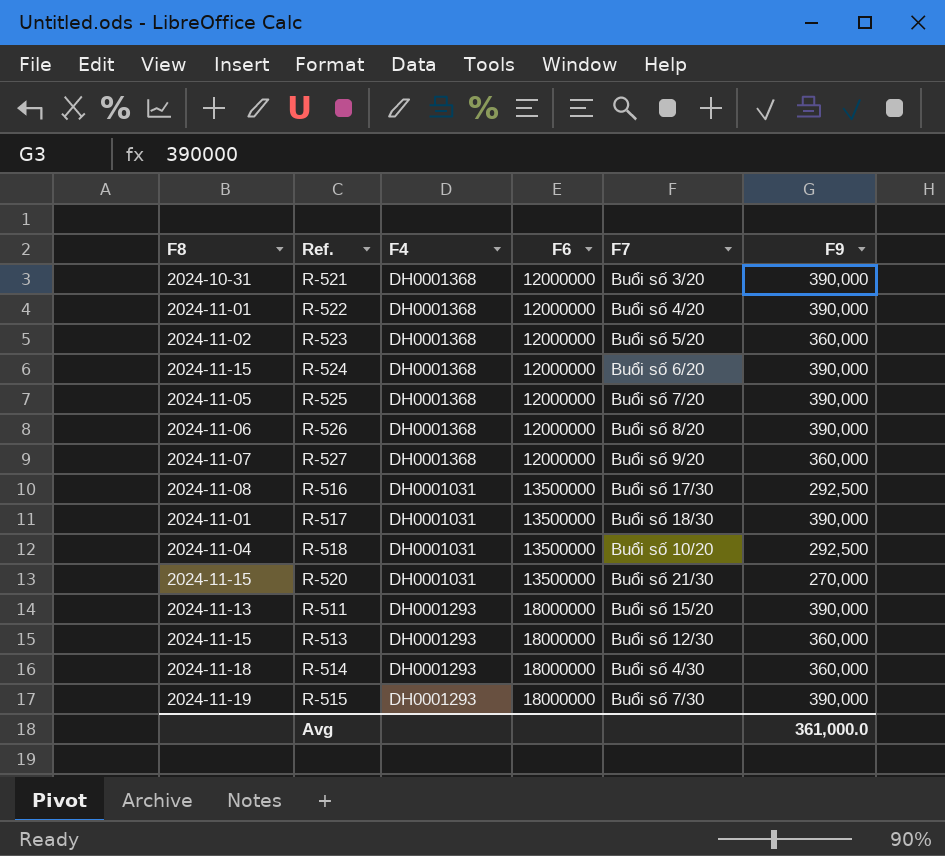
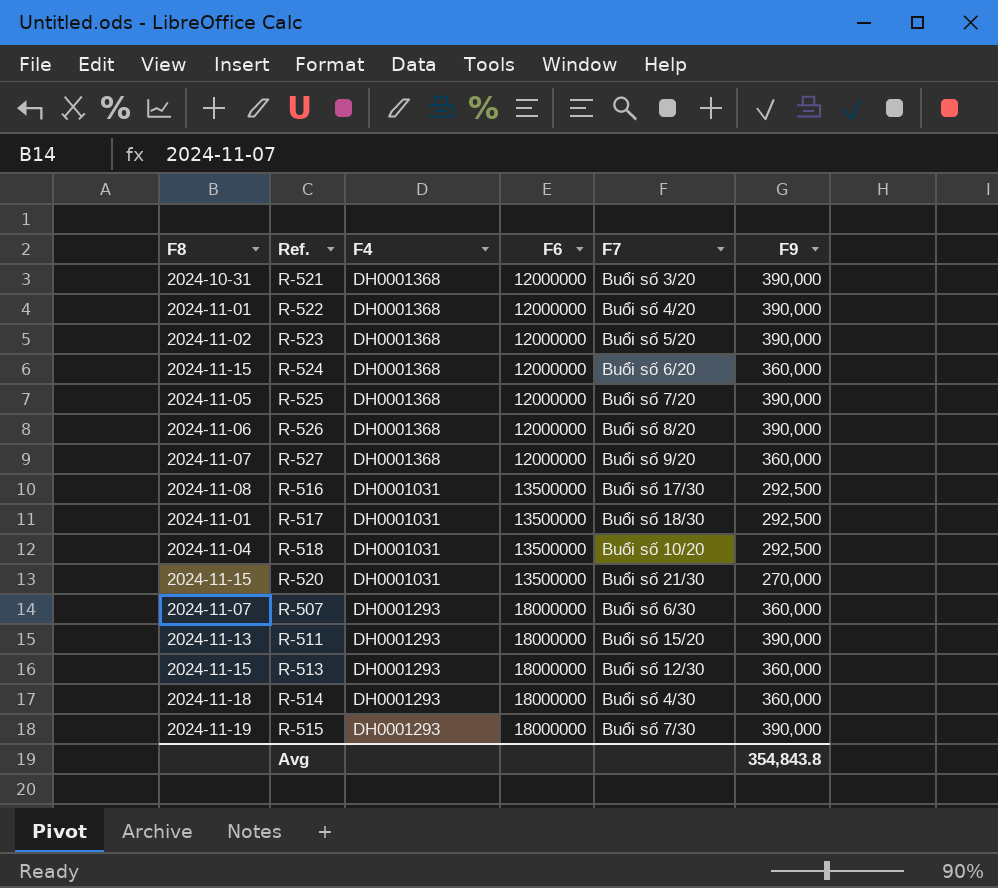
R-523 | F9: 360,000 -> 390,000
R-524 | F9: 390,000 -> 360,000
R-517 | F9: 390,000 -> 292,500
row R-507: none -> 2024-11-07 | DH0001293 | 18000000 | Buổi số 6/30 | 360,000
Avg | F9: 361,000.0 -> 354,843.8

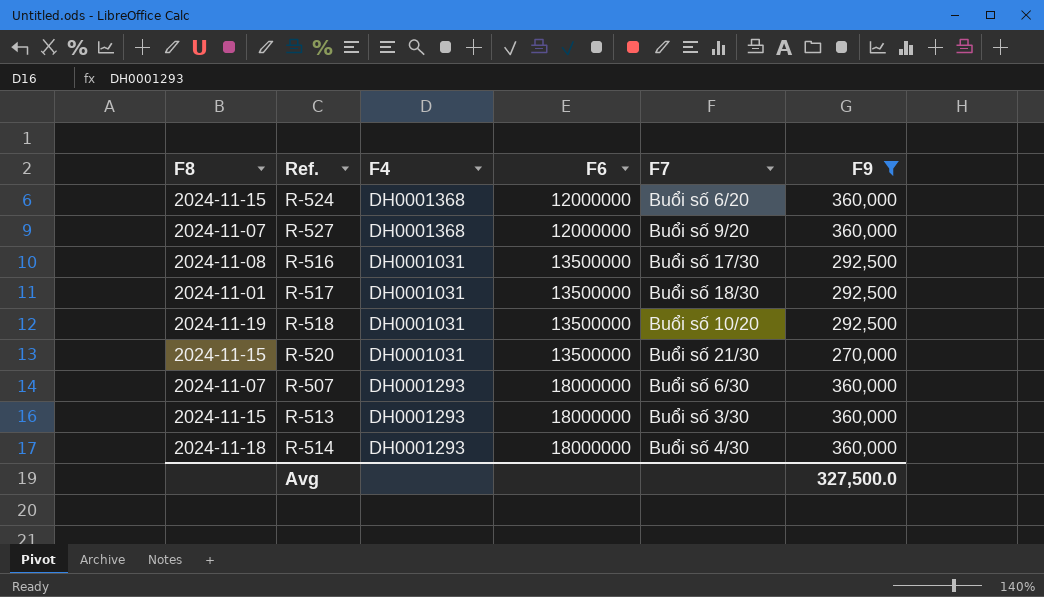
filter: none -> F9 != 390,000
R-518 | F8: 2024-11-04 -> 2024-11-19
R-513 | F7: Buổi số 12/30 -> Buổi số 3/30
Avg | F9: 354,843.8 -> 327,500.0

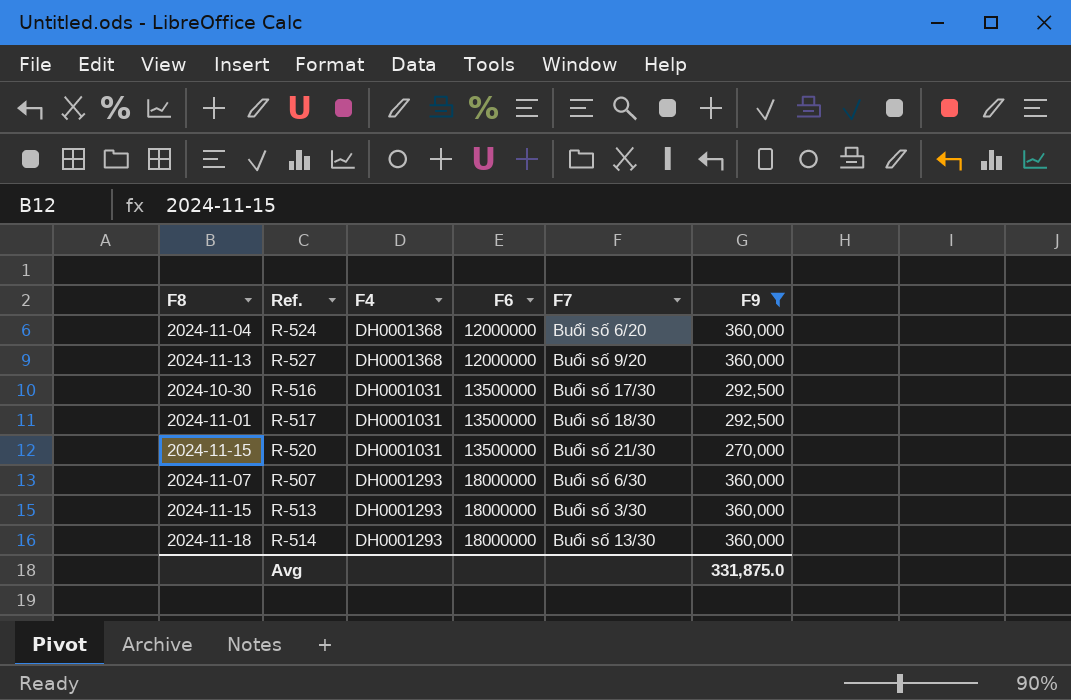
row R-518: 2024-11-19 | DH0001031 | 13500000 | Buổi số 10/20 | 292,500 -> none
R-524 | F8: 2024-11-15 -> 2024-11-04
R-527 | F8: 2024-11-07 -> 2024-11-13
R-516 | F8: 2024-11-08 -> 2024-10-30
R-514 | F7: Buổi số 4/30 -> Buổi số 13/30
Avg | F9: 327,500.0 -> 331,875.0

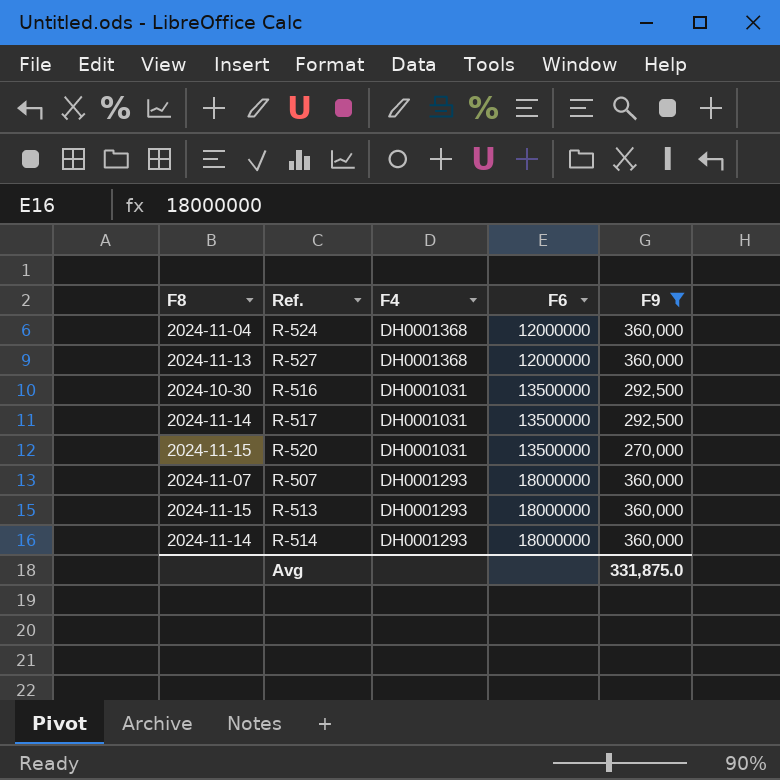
column F7 | position: 5 -> none
R-517 | F8: 2024-11-01 -> 2024-11-14
R-514 | F8: 2024-11-18 -> 2024-11-14

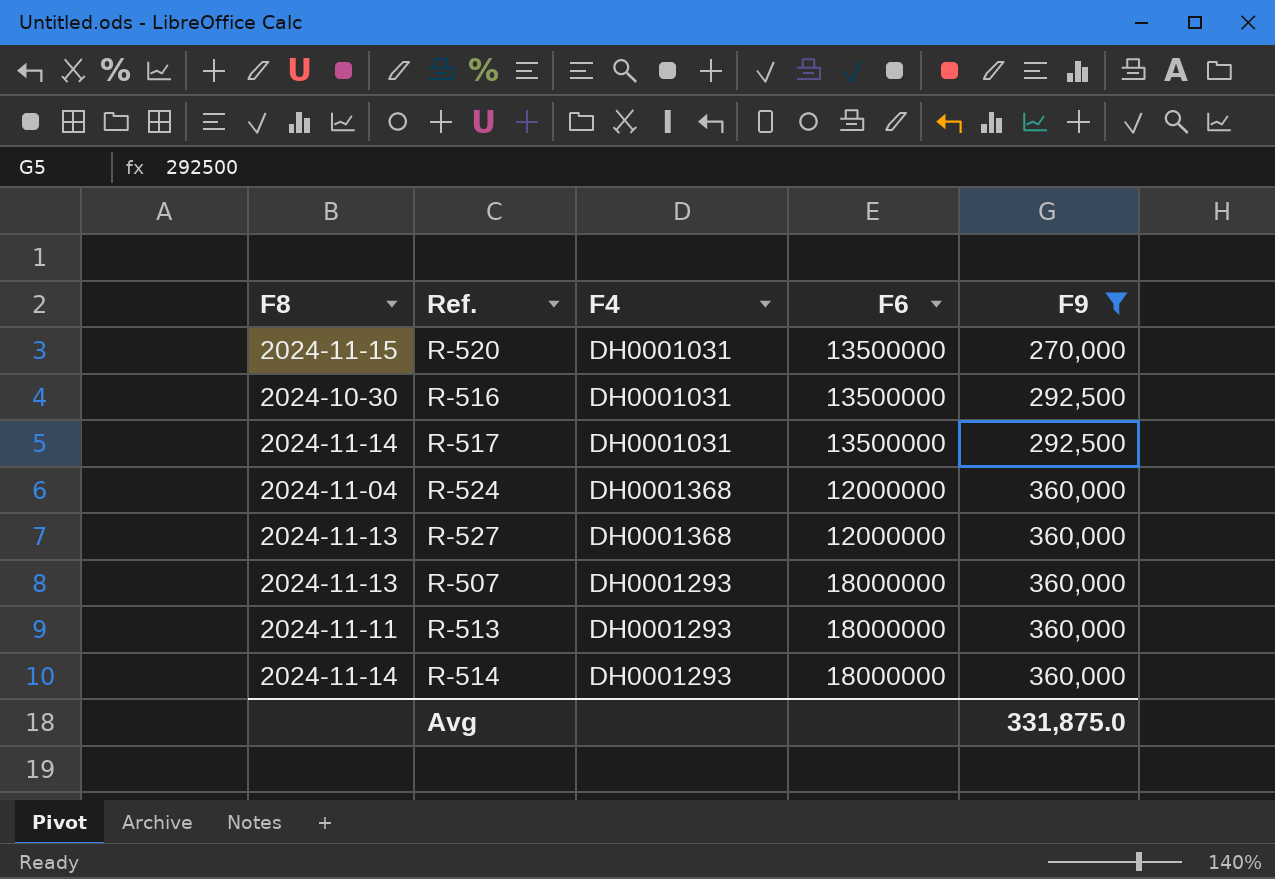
row order: F6 ascending -> F9 ascending
R-507 | F8: 2024-11-07 -> 2024-11-13
R-513 | F8: 2024-11-15 -> 2024-11-11

